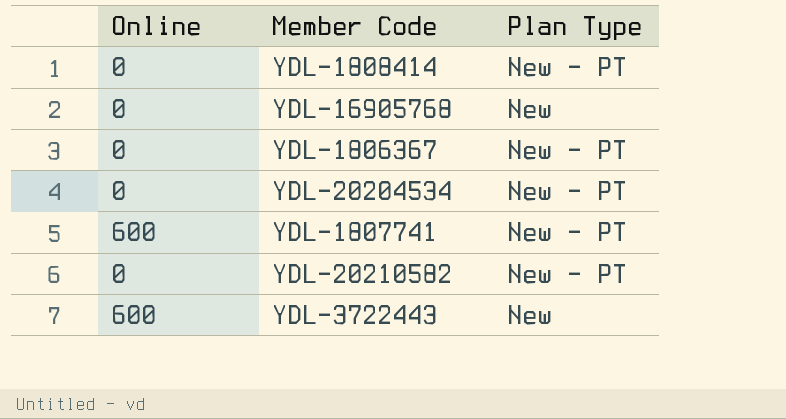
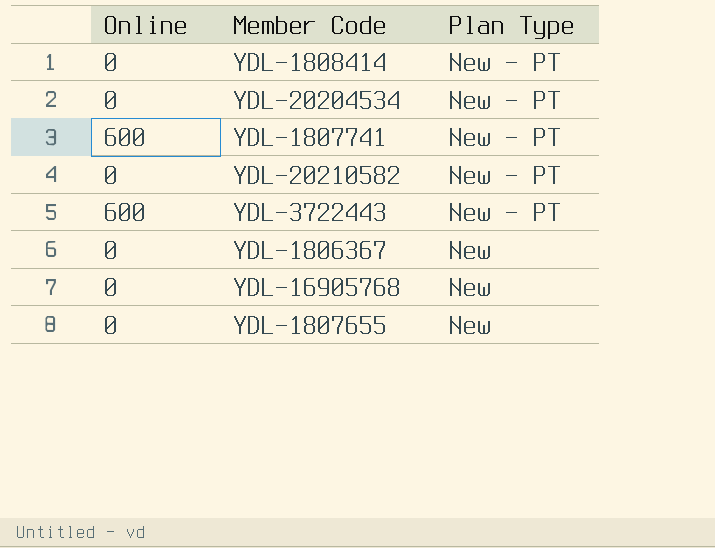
row order: none -> Plan Type descending
YDL-3722443 | Plan Type: New -> New - PT
YDL-1806367 | Plan Type: New - PT -> New
row YDL-1807655: none -> 0 | New

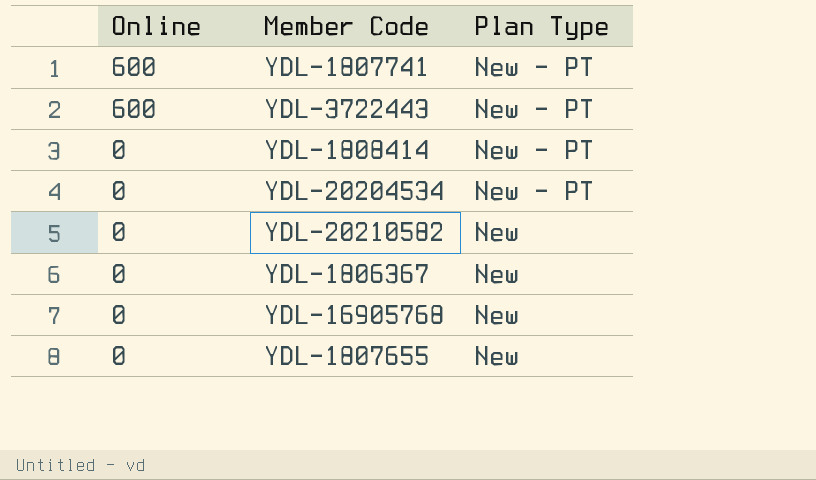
row order: Plan Type descending -> Online descending
YDL-20210582 | Plan Type: New - PT -> New

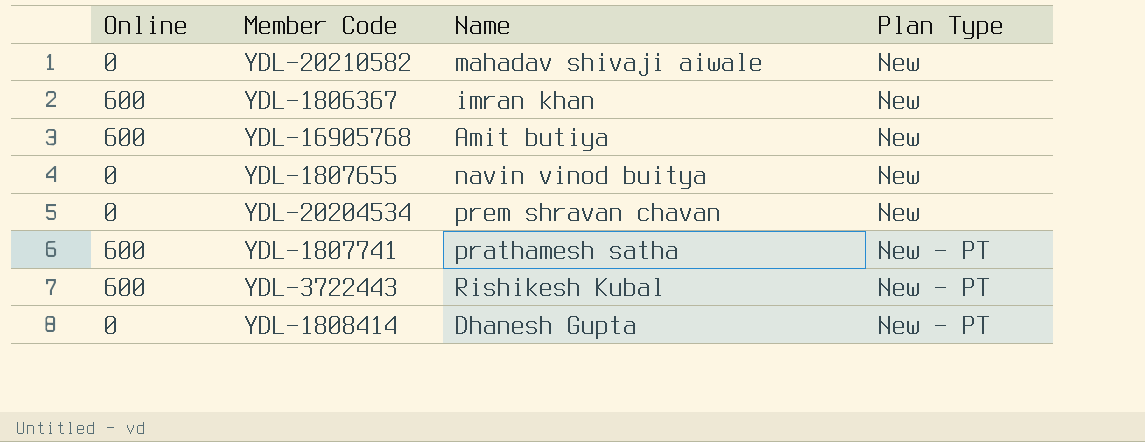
row order: Online descending -> Plan Type ascending
column Name | position: none -> 3
YDL-1806367 | Online: 0 -> 600
YDL-16905768 | Online: 0 -> 600
YDL-20204534 | Plan Type: New - PT -> New

